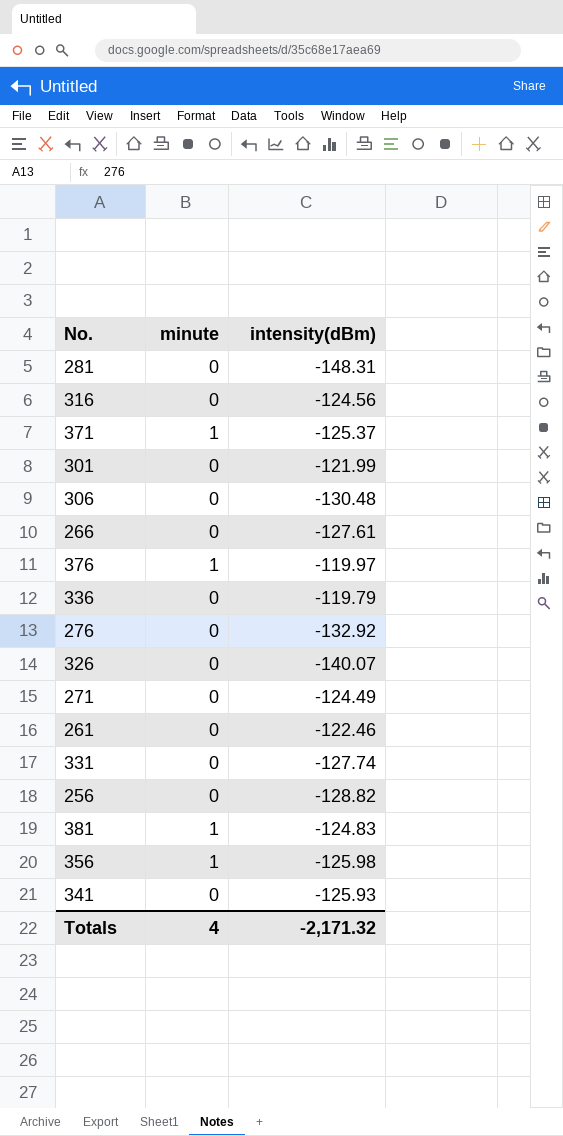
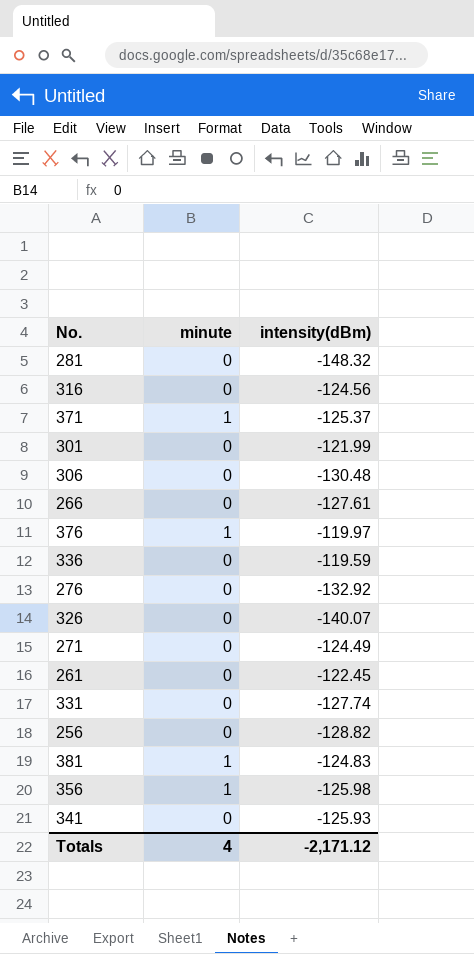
281 | intensity(dBm): -148.31 -> -148.32
336 | intensity(dBm): -119.79 -> -119.59
261 | intensity(dBm): -122.46 -> -122.45
Totals | intensity(dBm): -2,171.32 -> -2,171.12

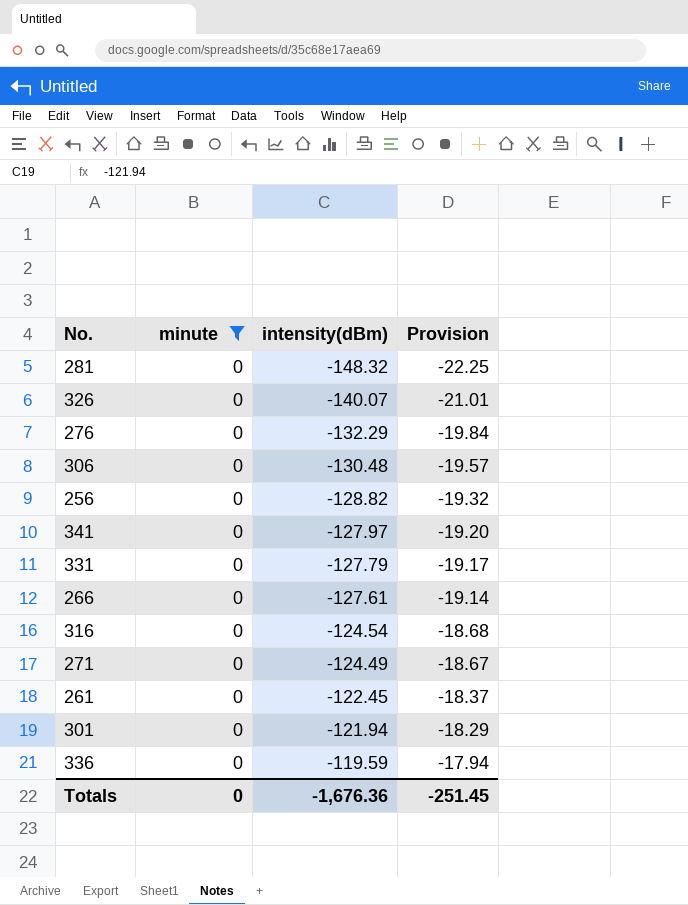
filter: none -> minute = 0
row order: none -> intensity(dBm) ascending
column Provision | formula: none -> [intensity(dBm)] * 0.15
276 | intensity(dBm): -132.92 -> -132.29
341 | intensity(dBm): -125.93 -> -127.97
331 | intensity(dBm): -127.74 -> -127.79
316 | intensity(dBm): -124.56 -> -124.54
301 | intensity(dBm): -121.99 -> -121.94
Totals | minute: 4 -> 0
Totals | intensity(dBm): -2,171.12 -> -1,676.36

